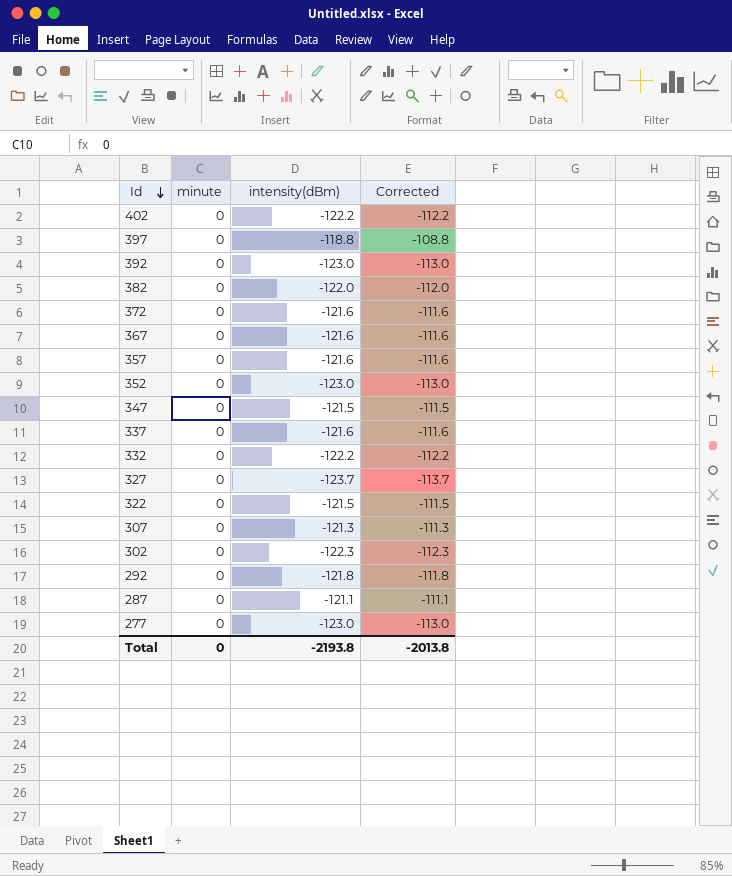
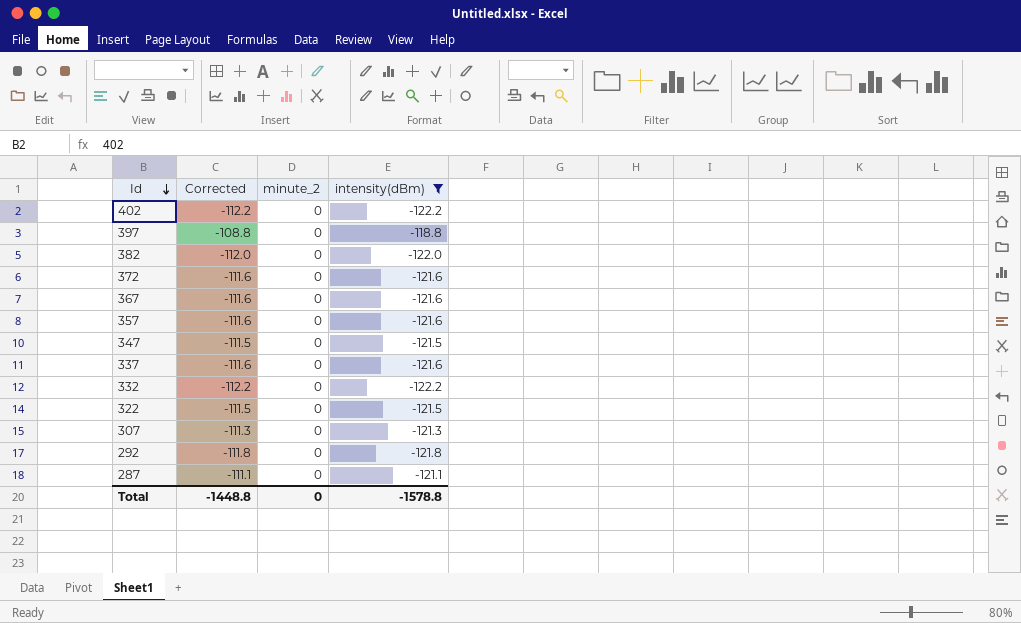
filter: none -> intensity(dBm) >= -122.2
column Corrected | position: 4 -> 2
column name: minute -> minute_2
Total | Corrected: -2013.8 -> -1448.8
Total | intensity(dBm): -2193.8 -> -1578.8

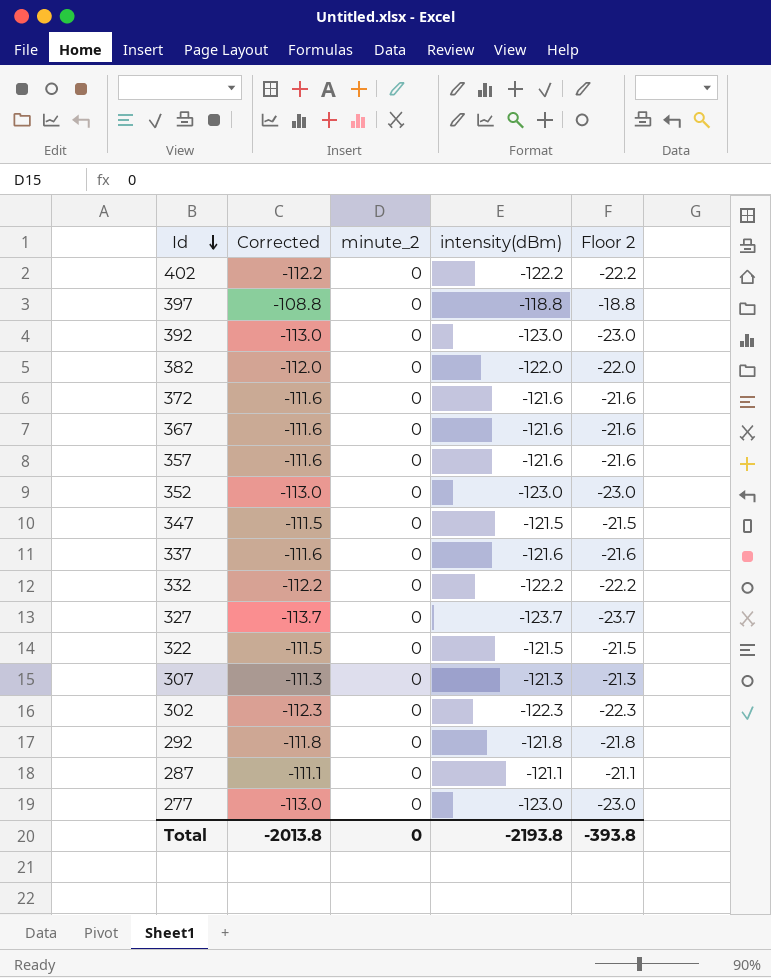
filter: intensity(dBm) >= -122.2 -> none
column Floor 2 | formula: none -> [intensity(dBm)] + 100
Total | Corrected: -1448.8 -> -2013.8
Total | intensity(dBm): -1578.8 -> -2193.8

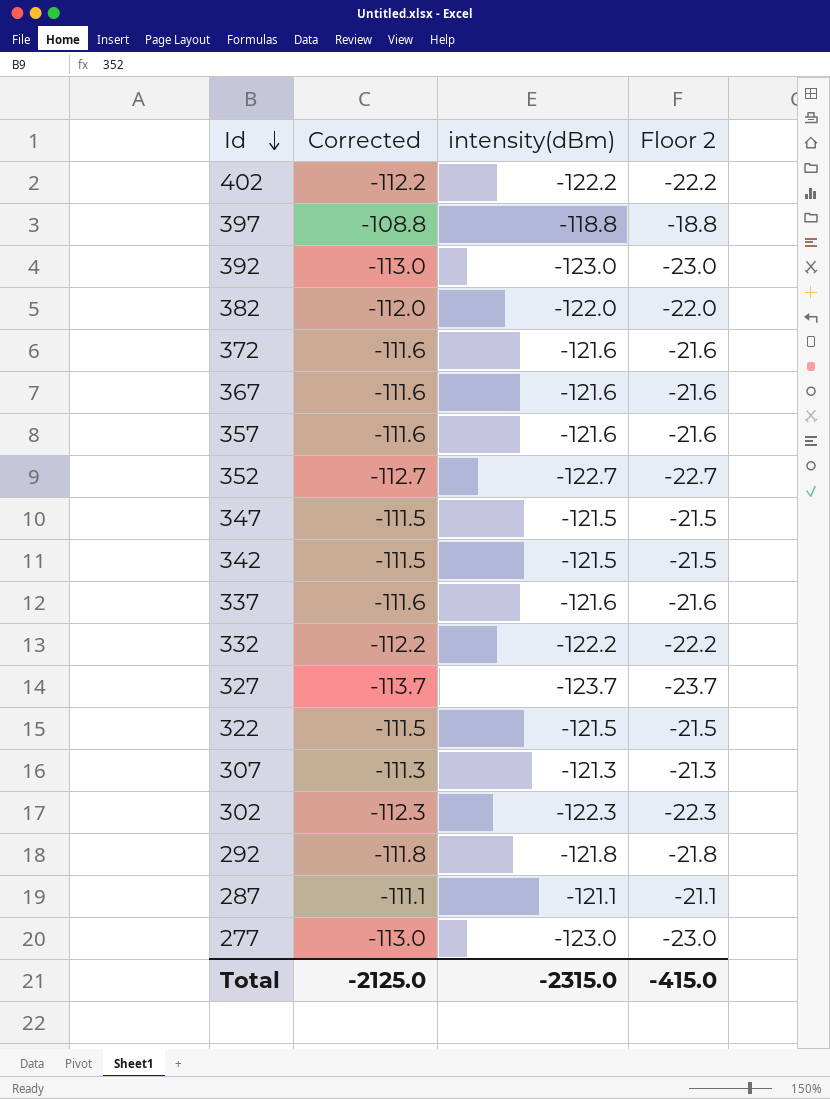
column minute_2 | position: 3 -> none
352 | Corrected: -113.0 -> -112.7
352 | intensity(dBm): -123.0 -> -122.7
352 | Floor 2: -23.0 -> -22.7
row 342: none -> -111.5 | -121.5 | -21.5
Total | Corrected: -2013.8 -> -2125.0
Total | intensity(dBm): -2193.8 -> -2315.0
Total | Floor 2: -393.8 -> -415.0

